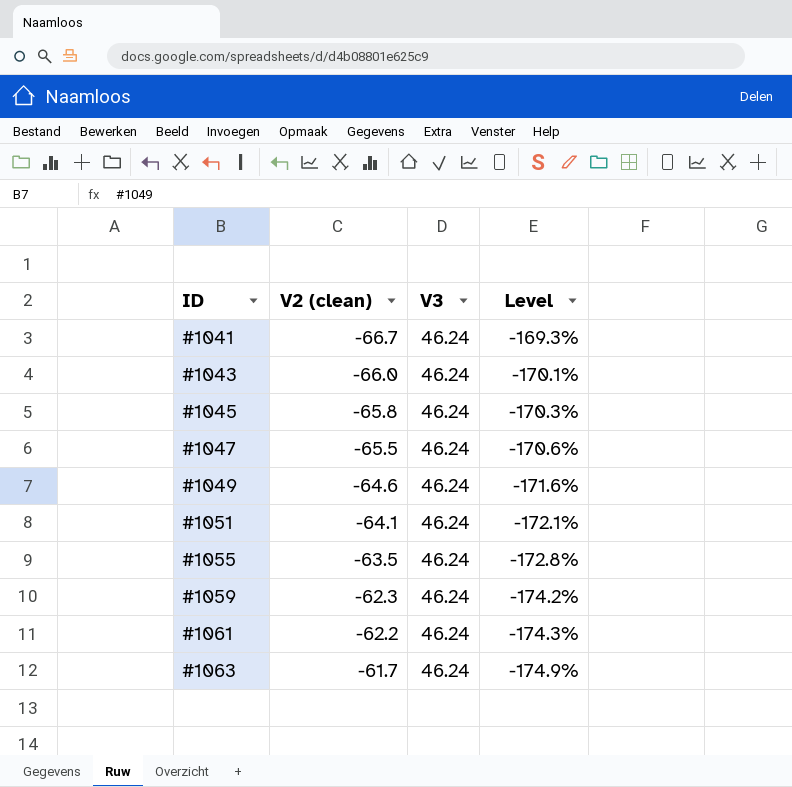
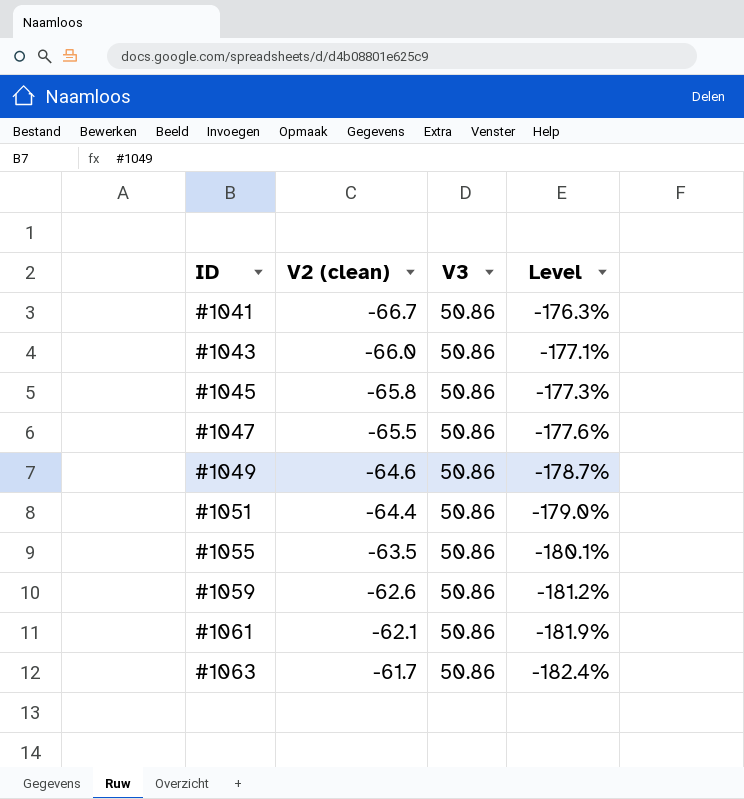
#1041 | V3: 46.24 -> 50.86
#1041 | Level: -169.3% -> -176.3%
#1043 | V3: 46.24 -> 50.86
#1043 | Level: -170.1% -> -177.1%
#1045 | V3: 46.24 -> 50.86
#1045 | Level: -170.3% -> -177.3%
#1047 | V3: 46.24 -> 50.86
#1047 | Level: -170.6% -> -177.6%
#1049 | V3: 46.24 -> 50.86
#1049 | Level: -171.6% -> -178.7%
#1051 | V2 (clean): -64.1 -> -64.4
#1051 | V3: 46.24 -> 50.86
#1051 | Level: -172.1% -> -179.0%
#1055 | V3: 46.24 -> 50.86
#1055 | Level: -172.8% -> -180.1%
#1059 | V2 (clean): -62.3 -> -62.6
#1059 | V3: 46.24 -> 50.86
#1059 | Level: -174.2% -> -181.2%
#1061 | V2 (clean): -62.2 -> -62.1
#1061 | V3: 46.24 -> 50.86
#1061 | Level: -174.3% -> -181.9%
#1063 | V3: 46.24 -> 50.86
#1063 | Level: -174.9% -> -182.4%

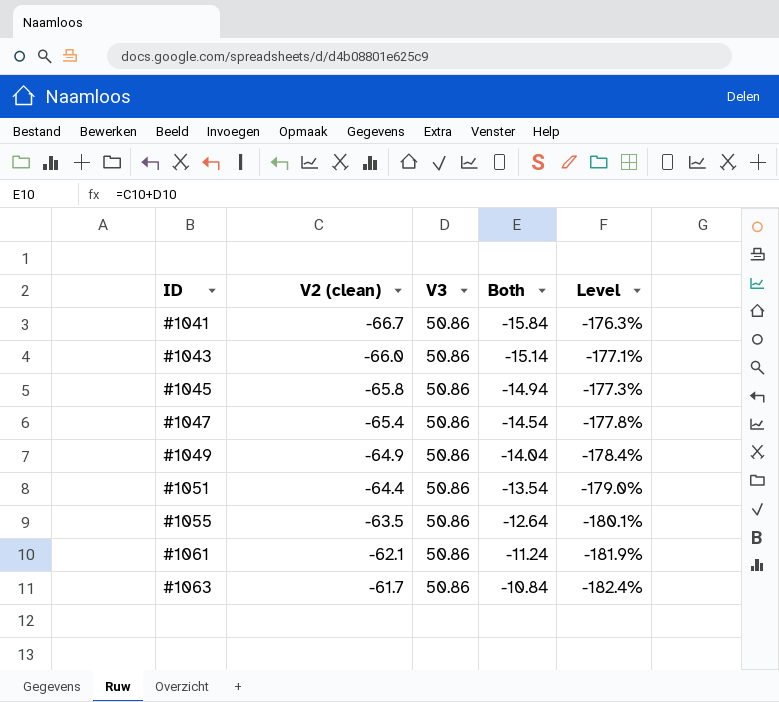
column Both | formula: none -> [V2 (clean)] + [V3]
row #1059: -62.6 | 50.86 | -181.2% -> none
#1047 | V2 (clean): -65.5 -> -65.4
#1047 | Level: -177.6% -> -177.8%
#1049 | V2 (clean): -64.6 -> -64.9
#1049 | Level: -178.7% -> -178.4%

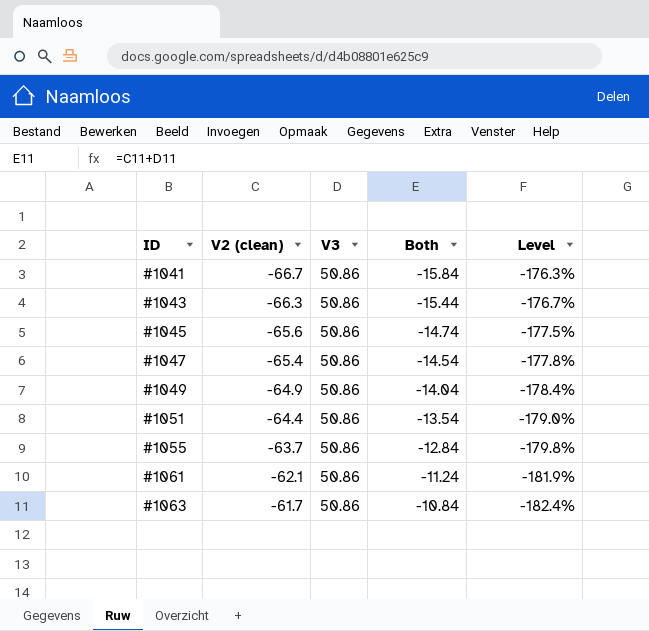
#1043 | V2 (clean): -66.0 -> -66.3
#1043 | Both: -15.14 -> -15.44
#1043 | Level: -177.1% -> -176.7%
#1045 | V2 (clean): -65.8 -> -65.6
#1045 | Both: -14.94 -> -14.74
#1045 | Level: -177.3% -> -177.5%
#1055 | V2 (clean): -63.5 -> -63.7
#1055 | Both: -12.64 -> -12.84
#1055 | Level: -180.1% -> -179.8%

